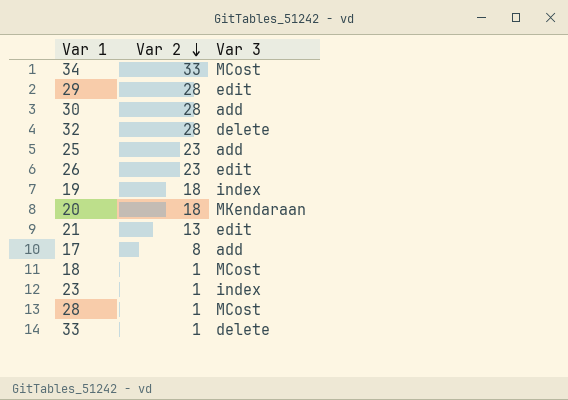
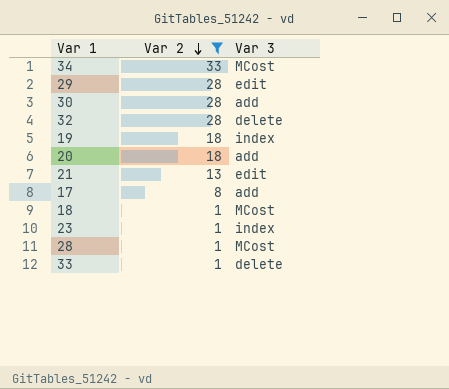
filter: none -> Var 2 != 23
20 | Var 3: MKendaraan -> add

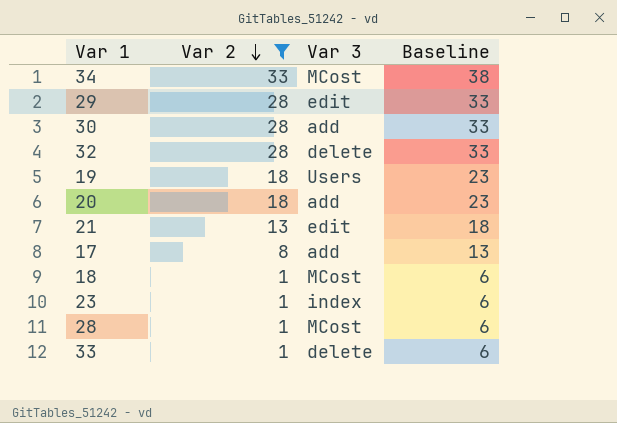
column Baseline | formula: none -> [Var 2] + 5
19 | Var 3: index -> Users

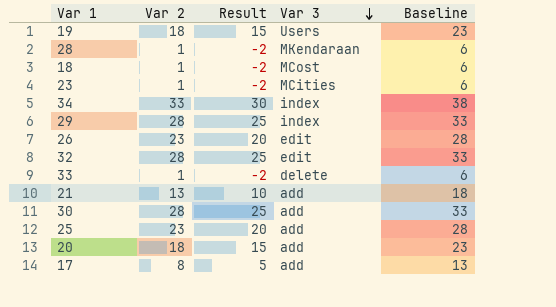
filter: Var 2 != 23 -> none
row order: Var 2 descending -> Var 3 descending
column Result | formula: none -> [Var 2] - 3
28 | Var 3: MCost -> MKendaraan
23 | Var 3: index -> MCities
34 | Var 3: MCost -> index
29 | Var 3: edit -> index
32 | Var 3: delete -> edit
21 | Var 3: edit -> add

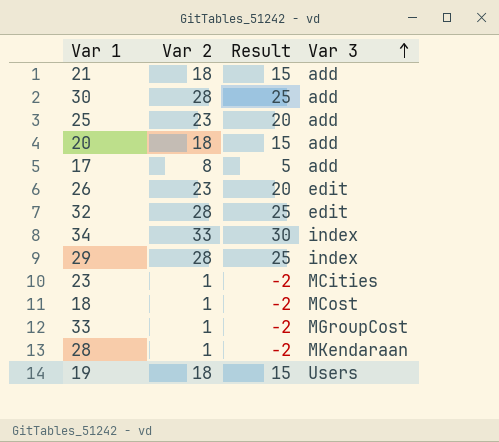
row order: Var 3 descending -> Var 3 ascending
column Baseline | formula: [Var 2] + 5 -> none
21 | Var 2: 13 -> 18
21 | Result: 10 -> 15
33 | Var 3: delete -> MGroupCost

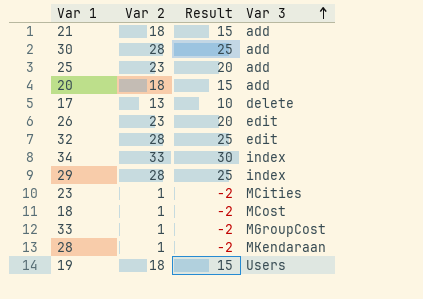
17 | Var 2: 8 -> 13
17 | Result: 5 -> 10
17 | Var 3: add -> delete

